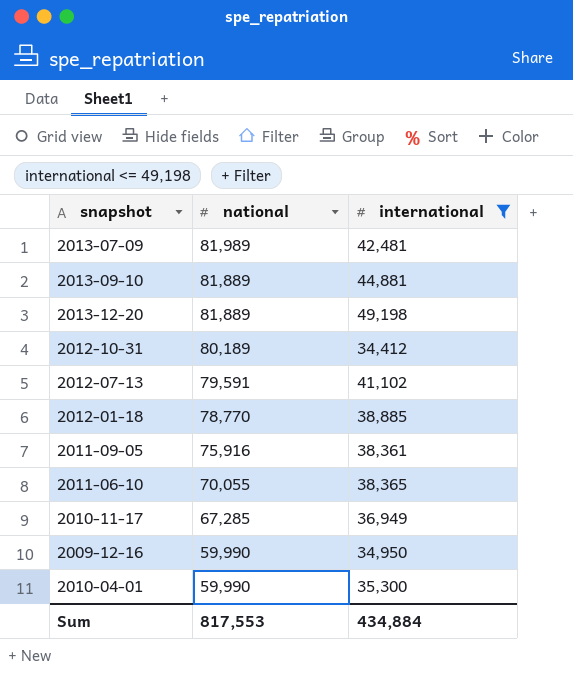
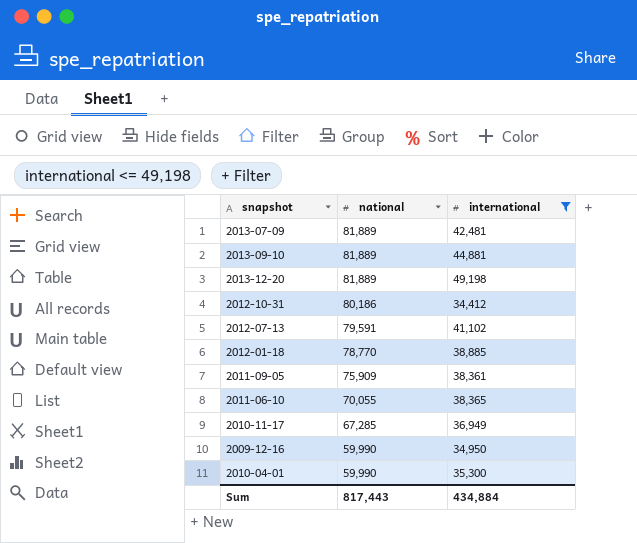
2013-07-09 | national: 81,989 -> 81,889
2012-10-31 | national: 80,189 -> 80,186
2011-09-05 | national: 75,916 -> 75,909
Sum | national: 817,553 -> 817,443

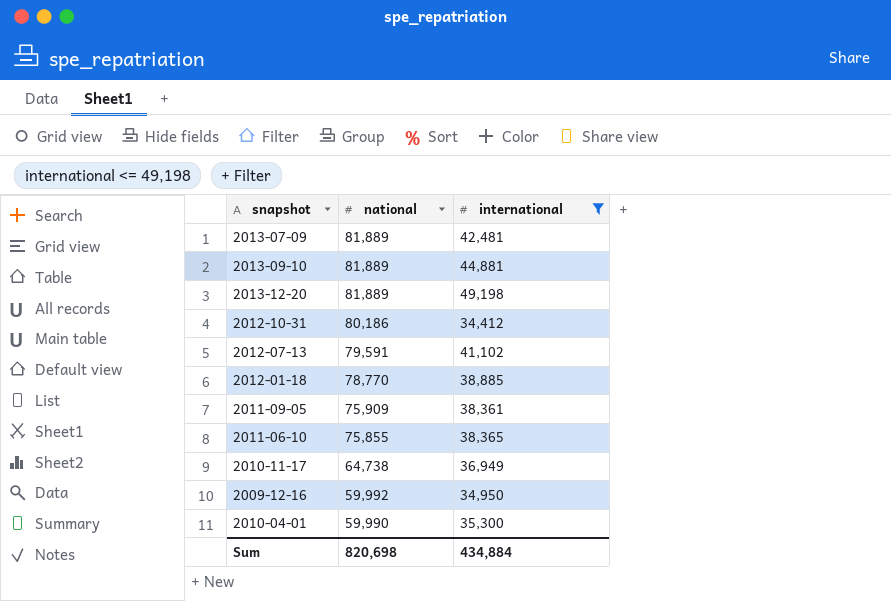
2011-06-10 | national: 70,055 -> 75,855
2010-11-17 | national: 67,285 -> 64,738
2009-12-16 | national: 59,990 -> 59,992
Sum | national: 817,443 -> 820,698

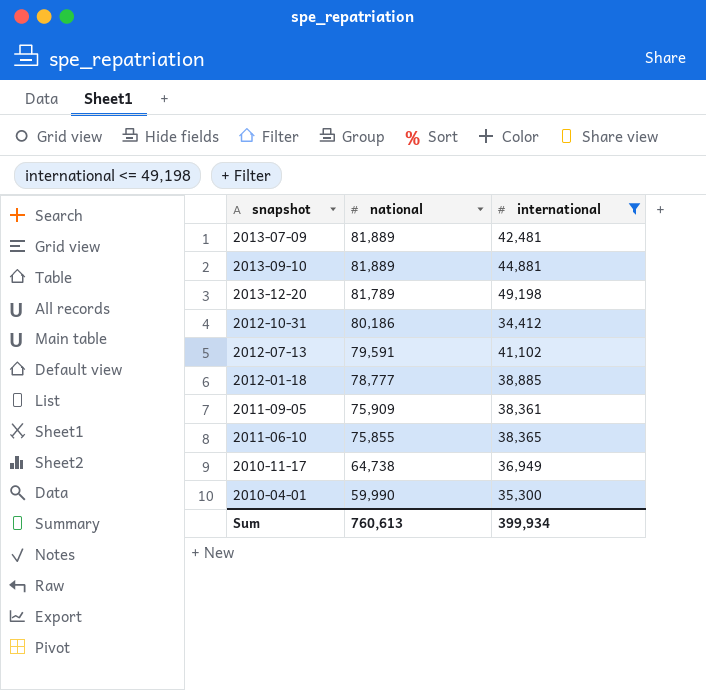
row 2009-12-16: 59,992 | 34,950 -> none
2013-12-20 | national: 81,889 -> 81,789
2012-01-18 | national: 78,770 -> 78,777
Sum | national: 820,698 -> 760,613
Sum | international: 434,884 -> 399,934

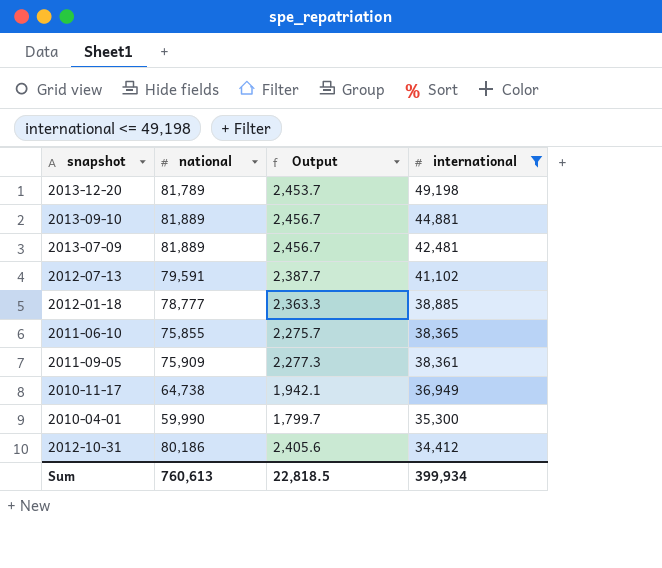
row order: national descending -> international descending
column Output | formula: none -> [national] * 0.03

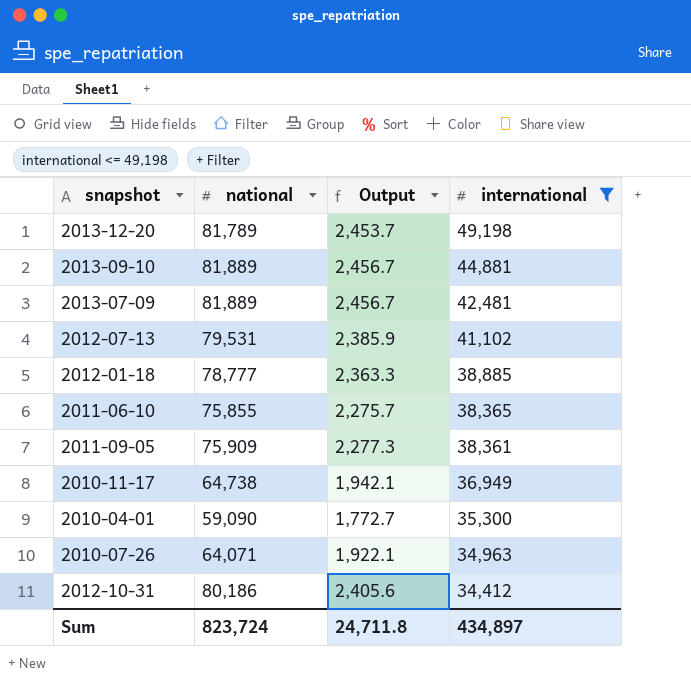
2012-07-13 | national: 79,591 -> 79,531
2012-07-13 | Output: 2,387.7 -> 2,385.9
2010-04-01 | national: 59,990 -> 59,090
2010-04-01 | Output: 1,799.7 -> 1,772.7
row 2010-07-26: none -> 64,071 | 1,922.1 | 34,963
Sum | national: 760,613 -> 823,724
Sum | Output: 22,818.5 -> 24,711.8
Sum | international: 399,934 -> 434,897

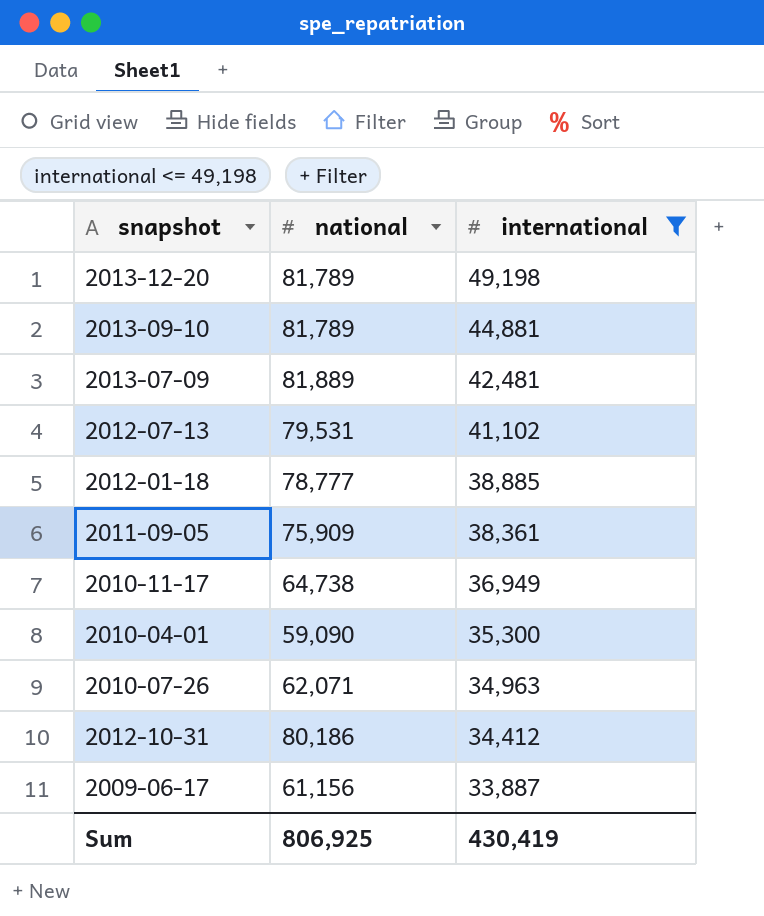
column Output | formula: [national] * 0.03 -> none
row 2011-06-10: 75,855 | 2,275.7 | 38,365 -> none
2013-09-10 | national: 81,889 -> 81,789
2010-07-26 | national: 64,071 -> 62,071
row 2009-06-17: none -> 61,156 | 33,887
Sum | national: 823,724 -> 806,925
Sum | international: 434,897 -> 430,419

